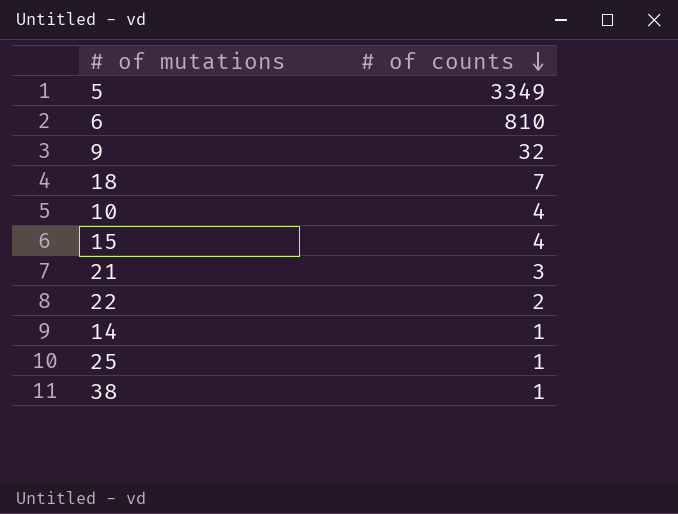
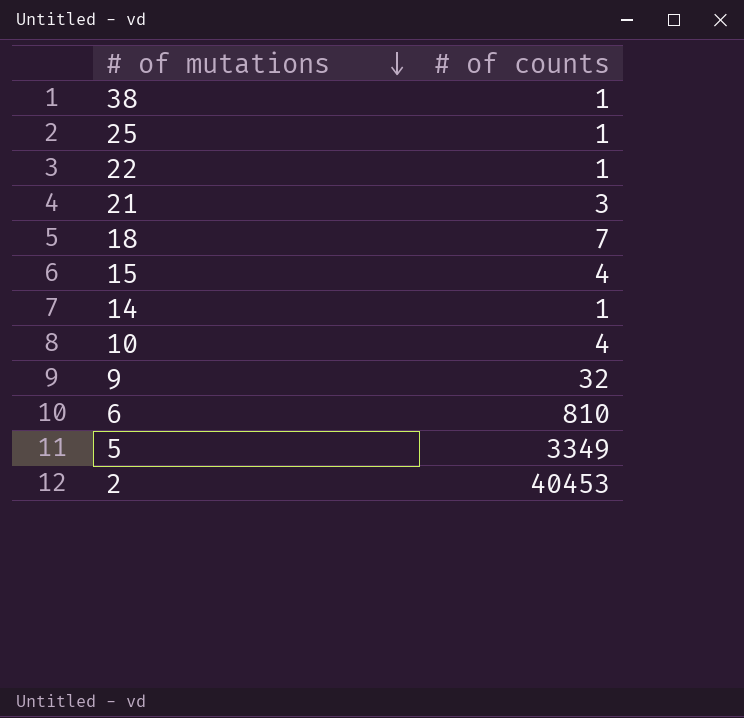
row order: # of counts descending -> # of mutations descending
22 | # of counts: 2 -> 1
row 2: none -> 40453

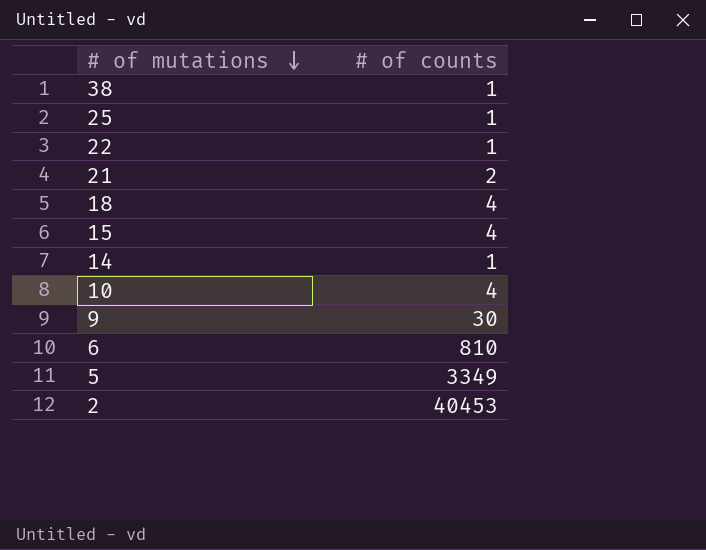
21 | # of counts: 3 -> 2
18 | # of counts: 7 -> 4
9 | # of counts: 32 -> 30

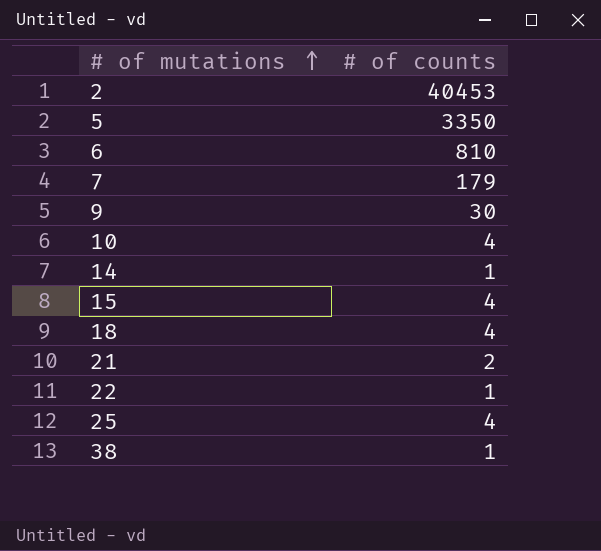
row order: # of mutations descending -> # of mutations ascending
5 | # of counts: 3349 -> 3350
row 7: none -> 179
25 | # of counts: 1 -> 4

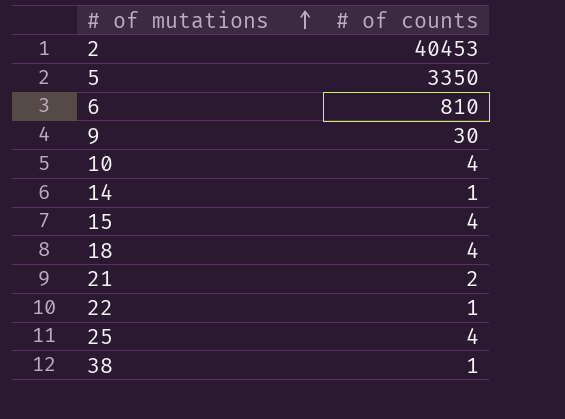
row 7: 179 -> none

